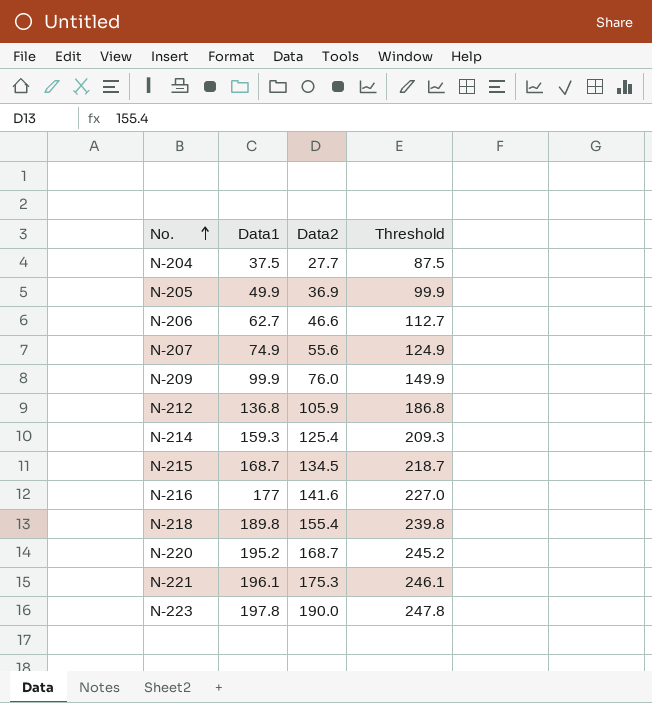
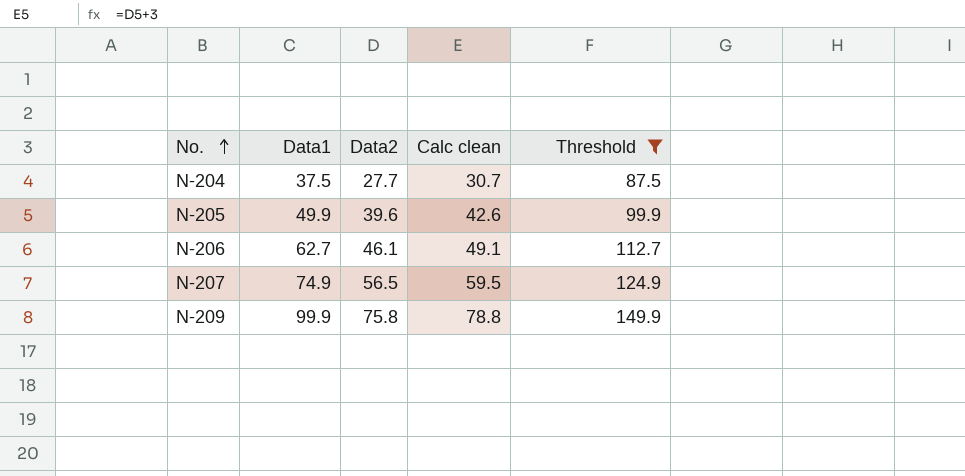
filter: none -> Threshold <= 149.9
column Calc clean | formula: none -> [Data2] + 3
N-205 | Data2: 36.9 -> 39.6
N-206 | Data2: 46.6 -> 46.1
N-207 | Data2: 55.6 -> 56.5
N-209 | Data2: 76.0 -> 75.8

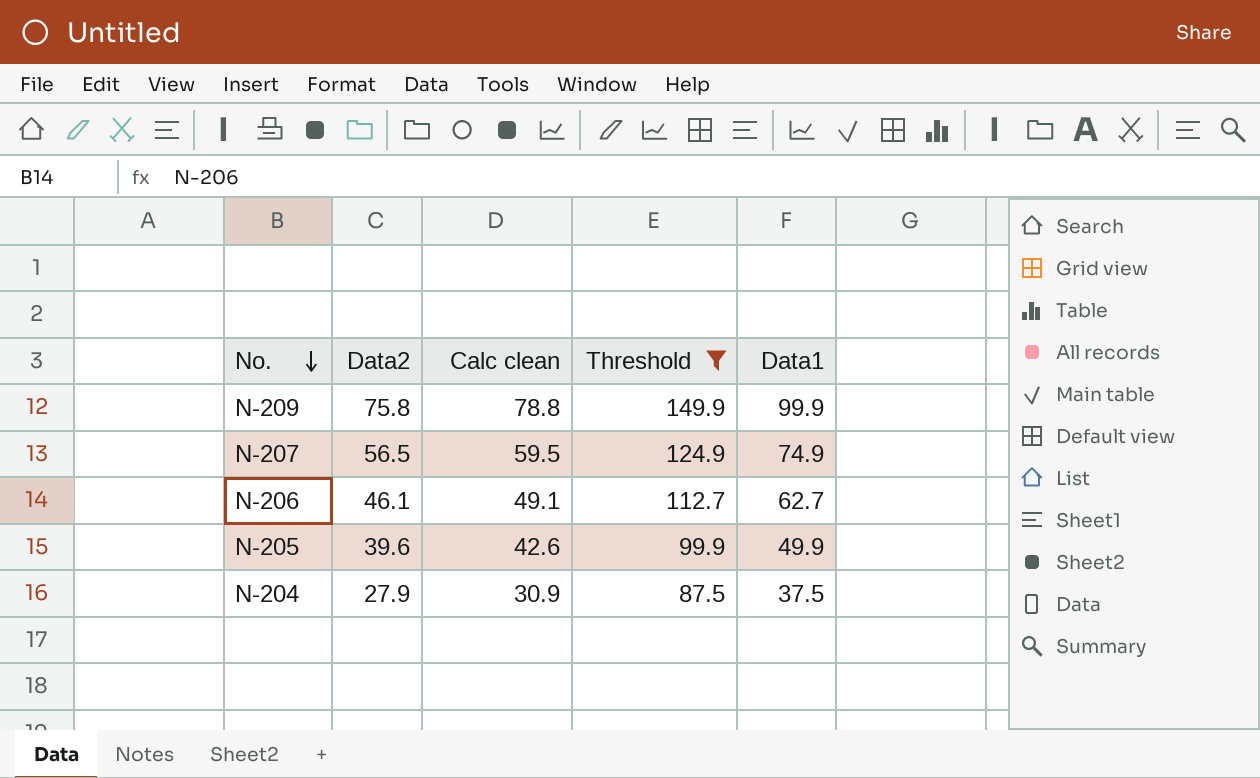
row order: No. ascending -> No. descending
column Data1 | position: 2 -> 5
N-204 | Data2: 27.7 -> 27.9
N-204 | Calc clean: 30.7 -> 30.9

